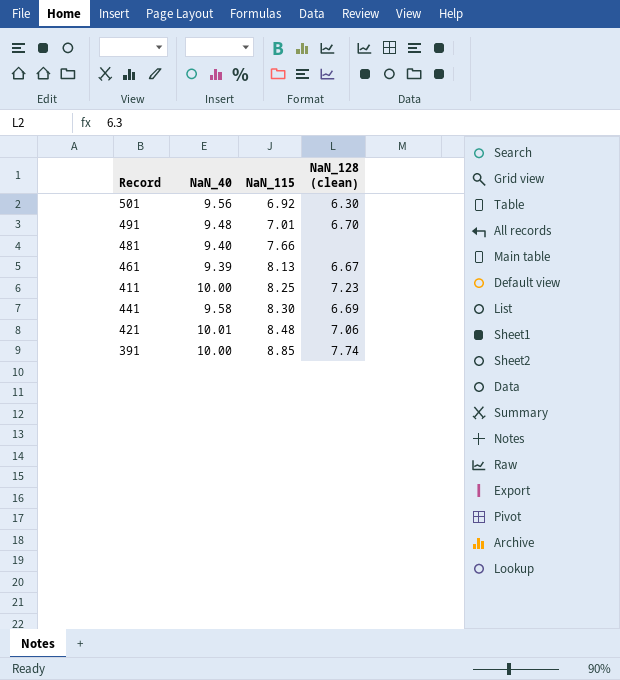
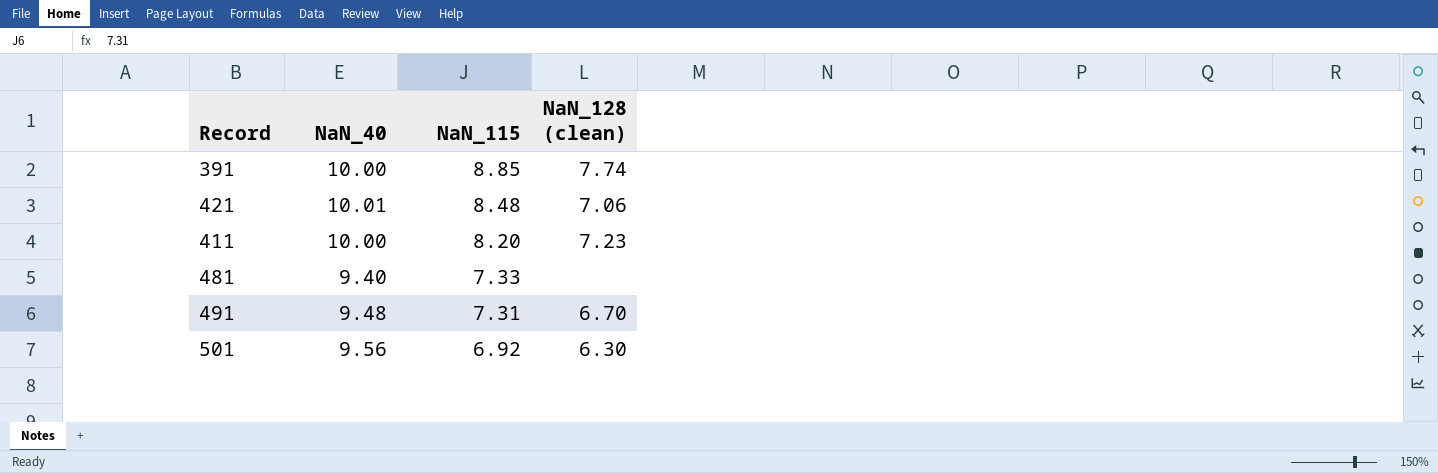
row order: NaN_115 ascending -> NaN_115 descending
row 461: 9.39 | 8.13 | 6.67 -> none
row 441: 9.58 | 8.30 | 6.69 -> none
411 | NaN_115: 8.25 -> 8.20
481 | NaN_115: 7.66 -> 7.33
491 | NaN_115: 7.01 -> 7.31

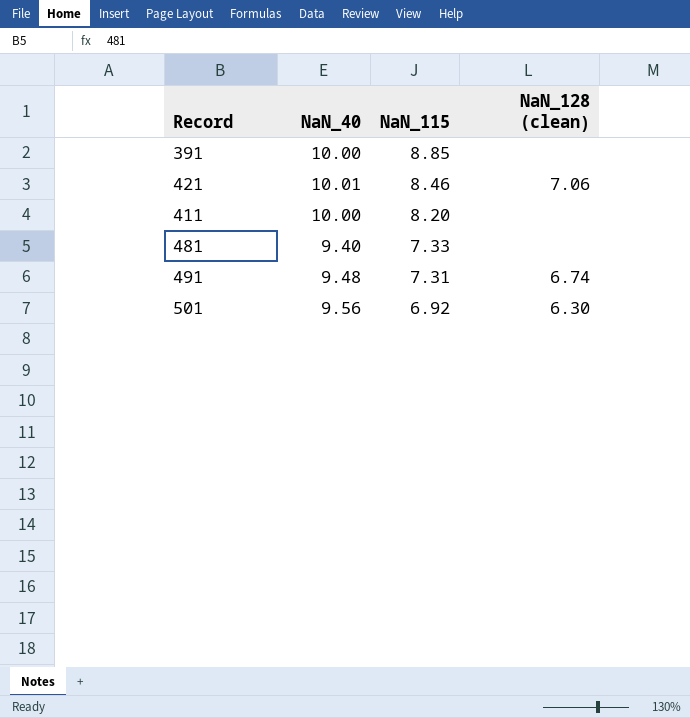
391 | NaN_128 (clean): 7.74 -> none
421 | NaN_115: 8.48 -> 8.46
411 | NaN_128 (clean): 7.23 -> none
491 | NaN_128 (clean): 6.70 -> 6.74

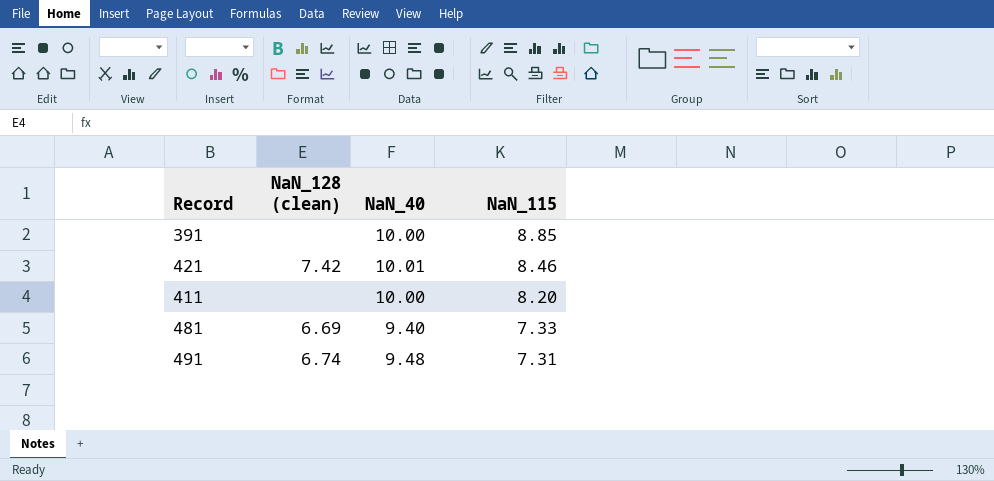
column NaN_128 (clean) | position: 4 -> 2
row 501: 9.56 | 6.92 | 6.30 -> none
421 | NaN_128 (clean): 7.06 -> 7.42
481 | NaN_128 (clean): none -> 6.69

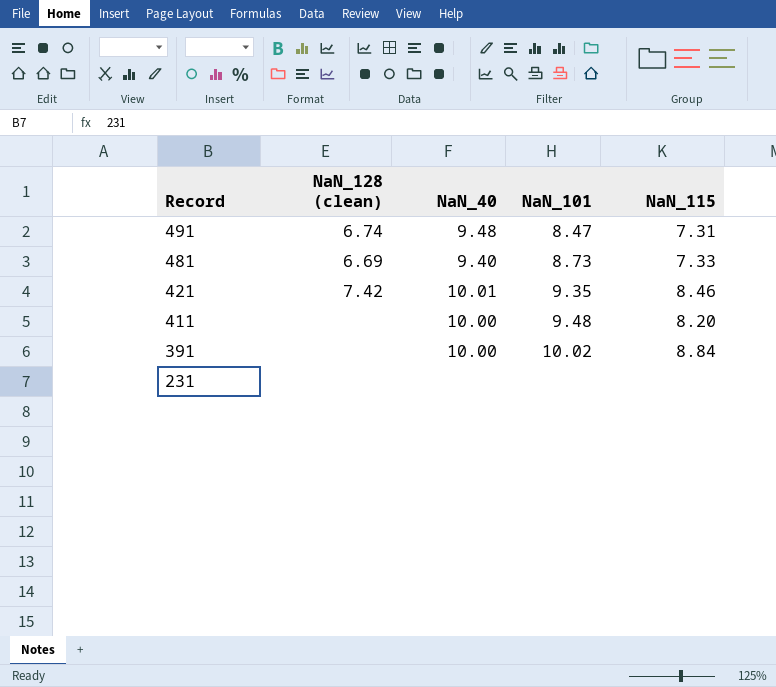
row order: NaN_115 descending -> Record descending
column NaN_101 | position: none -> 4
391 | NaN_115: 8.85 -> 8.84
row 231: none -> none | none | none | none

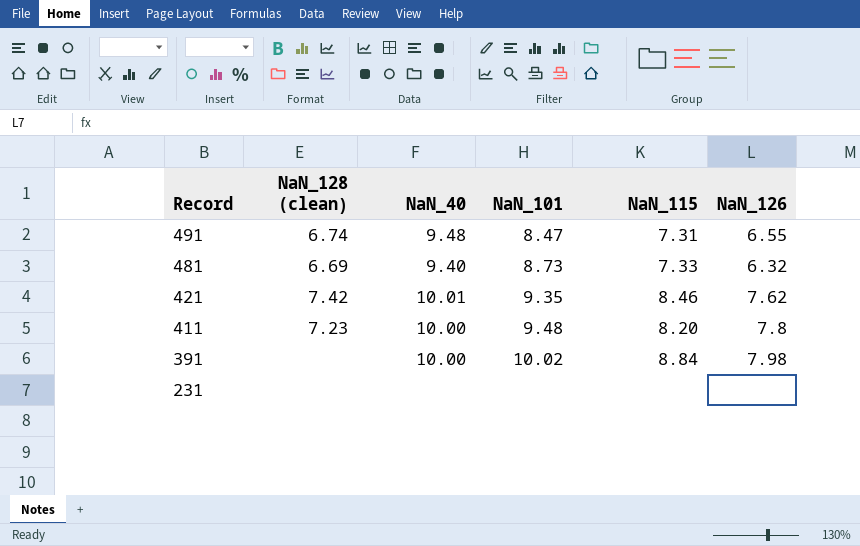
column NaN_126 | position: none -> 6
411 | NaN_128 (clean): none -> 7.23

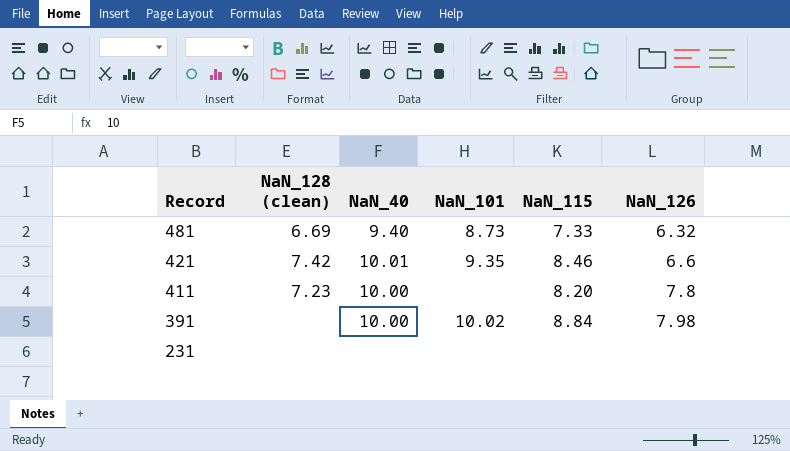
row 491: 6.74 | 9.48 | 8.47 | 7.31 | 6.55 -> none
421 | NaN_126: 7.62 -> 6.6
411 | NaN_101: 9.48 -> none

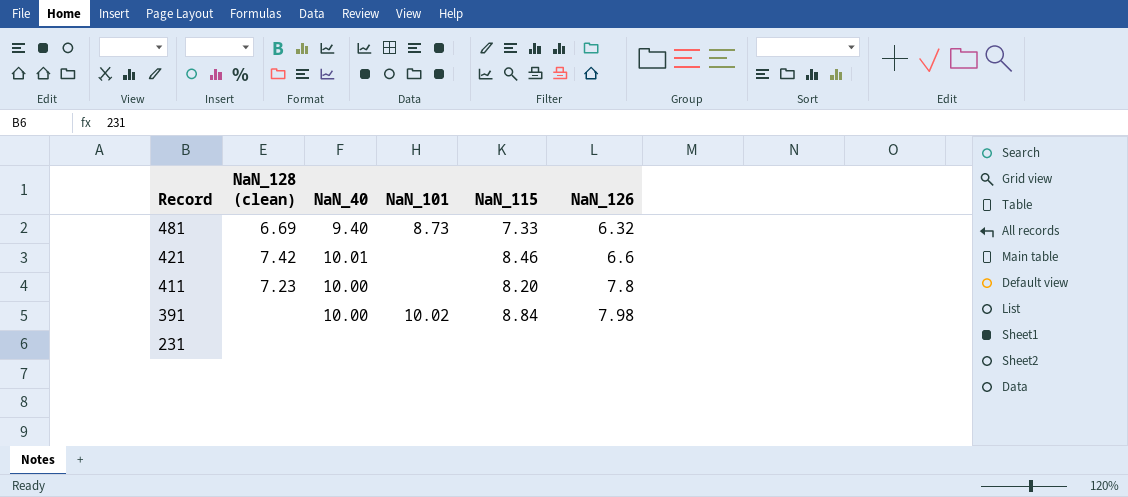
421 | NaN_101: 9.35 -> none

